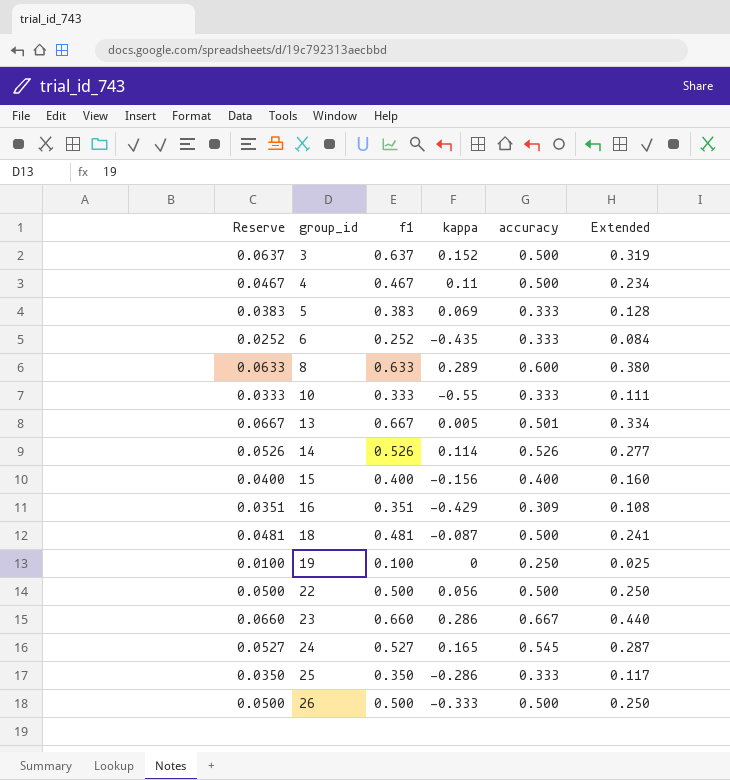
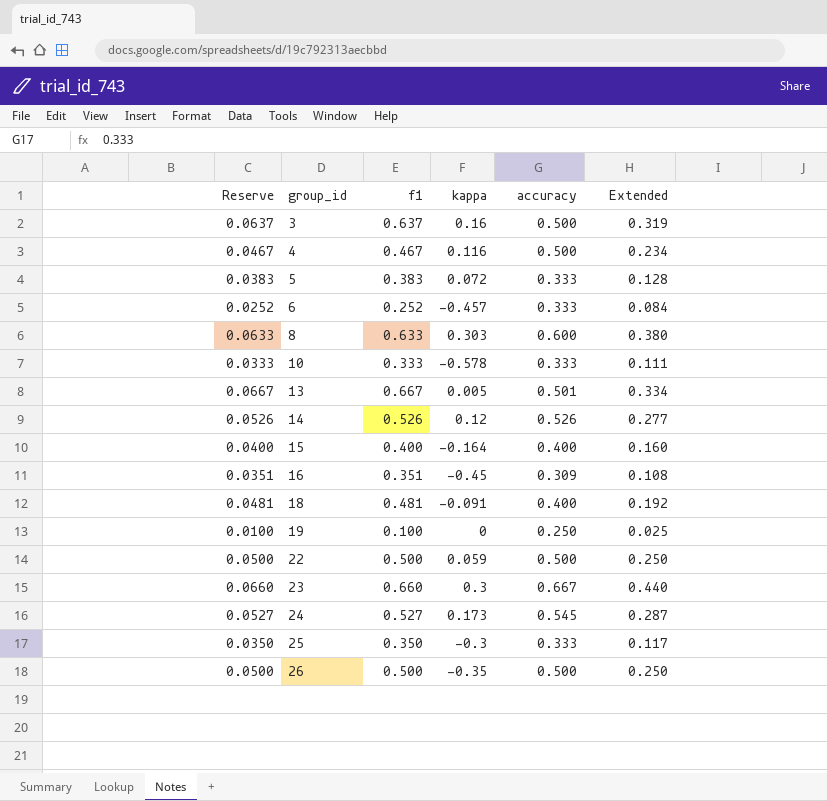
3 | kappa: 0.152 -> 0.16
4 | kappa: 0.11 -> 0.116
5 | kappa: 0.069 -> 0.072
6 | kappa: -0.435 -> -0.457
8 | kappa: 0.289 -> 0.303
10 | kappa: -0.55 -> -0.578
14 | kappa: 0.114 -> 0.12
15 | kappa: -0.156 -> -0.164
16 | kappa: -0.429 -> -0.45
18 | kappa: -0.087 -> -0.091
18 | accuracy: 0.500 -> 0.400
18 | Extended: 0.241 -> 0.192
22 | kappa: 0.056 -> 0.059
23 | kappa: 0.286 -> 0.3
24 | kappa: 0.165 -> 0.173
25 | kappa: -0.286 -> -0.3
26 | kappa: -0.333 -> -0.35

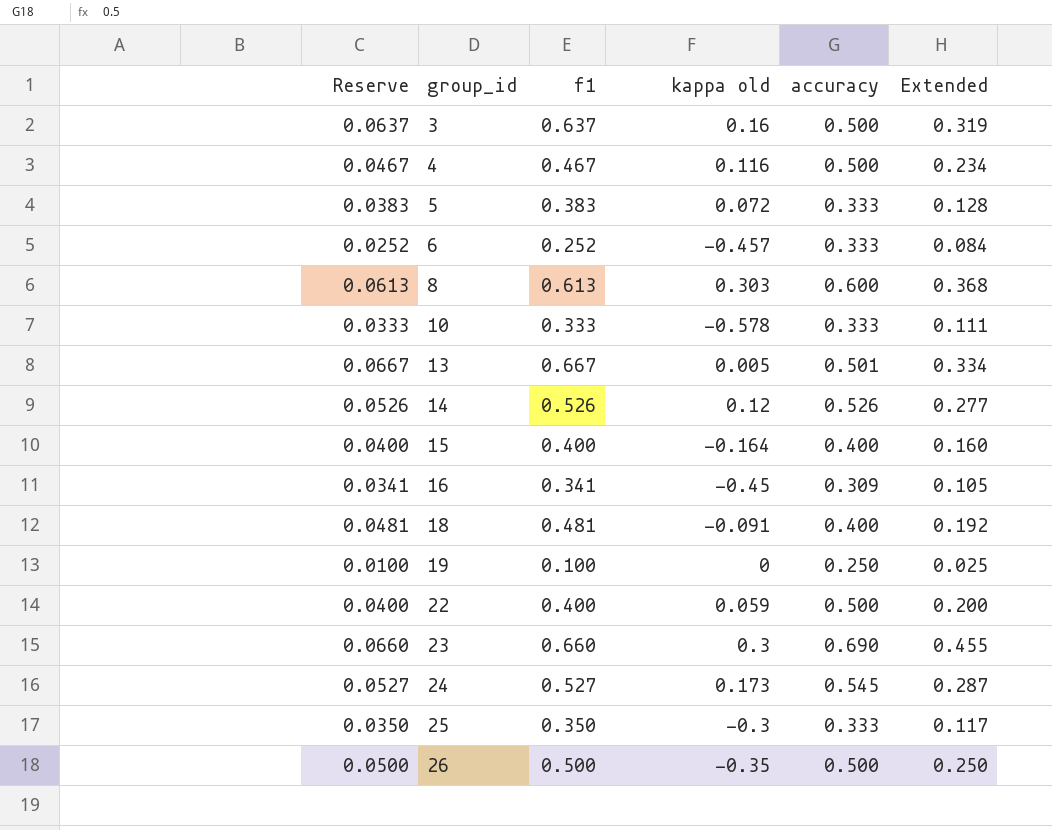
column name: kappa -> kappa old
8 | Reserve: 0.0633 -> 0.0613
8 | f1: 0.633 -> 0.613
8 | Extended: 0.380 -> 0.368
16 | Reserve: 0.0351 -> 0.0341
16 | f1: 0.351 -> 0.341
16 | Extended: 0.108 -> 0.105
22 | Reserve: 0.0500 -> 0.0400
22 | f1: 0.500 -> 0.400
22 | Extended: 0.250 -> 0.200
23 | accuracy: 0.667 -> 0.690
23 | Extended: 0.440 -> 0.455

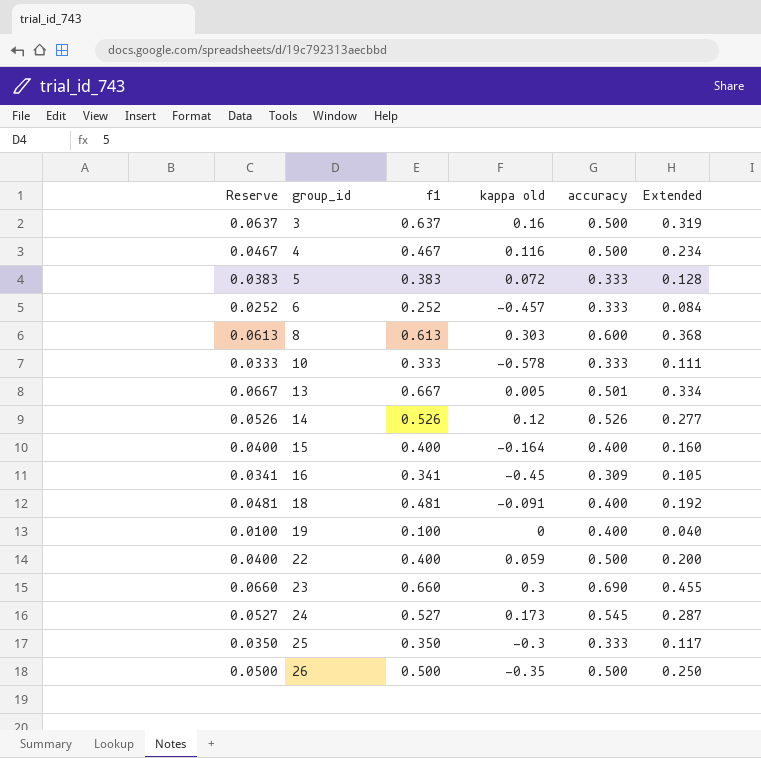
19 | accuracy: 0.250 -> 0.400
19 | Extended: 0.025 -> 0.040

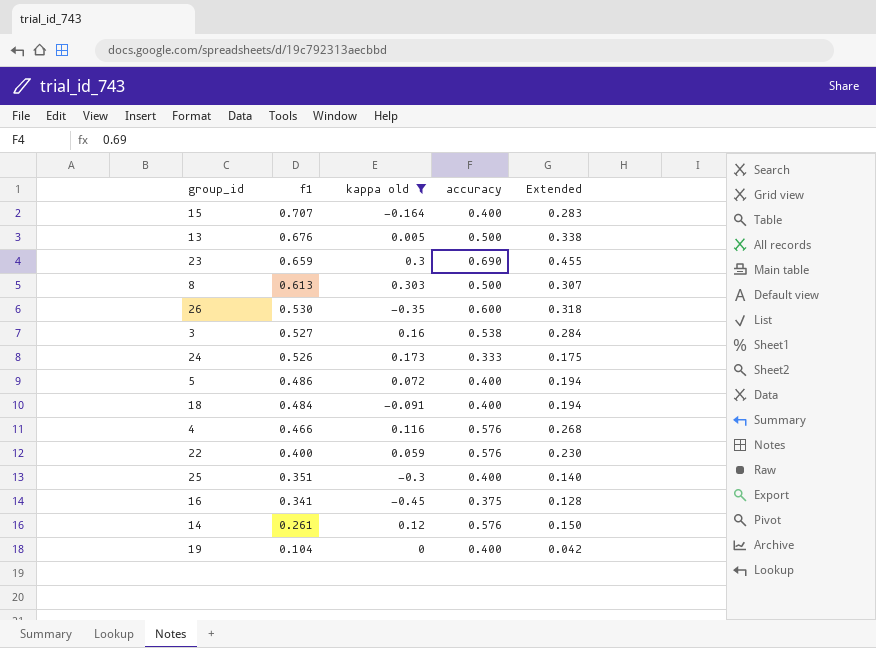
filter: none -> kappa old >= -0.45
row order: group_id ascending -> f1 descending
column Reserve | formula: [f1] * 0.1 -> none
15 | f1: 0.400 -> 0.707
15 | Extended: 0.160 -> 0.283
13 | f1: 0.667 -> 0.676
13 | accuracy: 0.501 -> 0.500
13 | Extended: 0.334 -> 0.338
23 | f1: 0.660 -> 0.659
8 | accuracy: 0.600 -> 0.500
8 | Extended: 0.368 -> 0.307
26 | f1: 0.500 -> 0.530
26 | accuracy: 0.500 -> 0.600
26 | Extended: 0.250 -> 0.318
3 | f1: 0.637 -> 0.527
3 | accuracy: 0.500 -> 0.538
3 | Extended: 0.319 -> 0.284
24 | f1: 0.527 -> 0.526
24 | accuracy: 0.545 -> 0.333
24 | Extended: 0.287 -> 0.175
5 | f1: 0.383 -> 0.486
5 | accuracy: 0.333 -> 0.400
5 | Extended: 0.128 -> 0.194
18 | f1: 0.481 -> 0.484
18 | Extended: 0.192 -> 0.194
4 | f1: 0.467 -> 0.466
4 | accuracy: 0.500 -> 0.576
4 | Extended: 0.234 -> 0.268
22 | accuracy: 0.500 -> 0.576
22 | Extended: 0.200 -> 0.230
25 | f1: 0.350 -> 0.351
25 | accuracy: 0.333 -> 0.400
25 | Extended: 0.117 -> 0.140
16 | accuracy: 0.309 -> 0.375
16 | Extended: 0.105 -> 0.128
14 | f1: 0.526 -> 0.261
14 | accuracy: 0.526 -> 0.576
14 | Extended: 0.277 -> 0.150
19 | f1: 0.100 -> 0.104
19 | Extended: 0.040 -> 0.042

